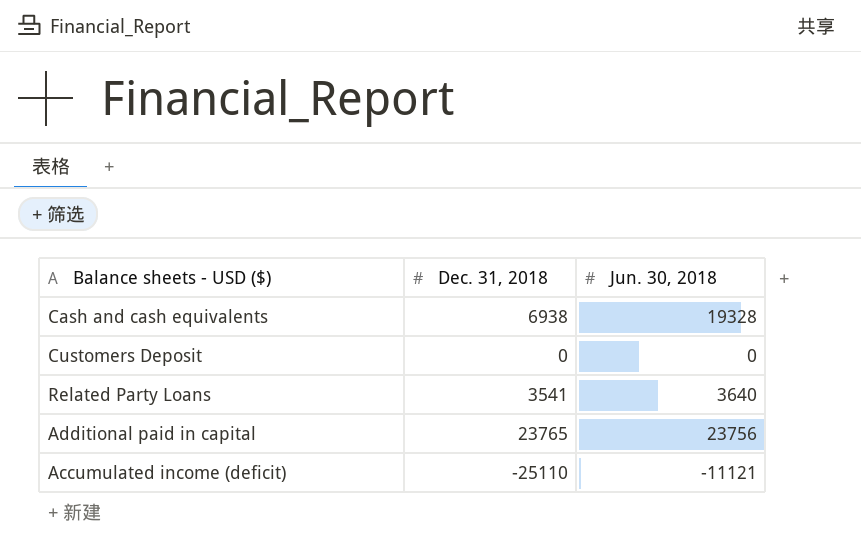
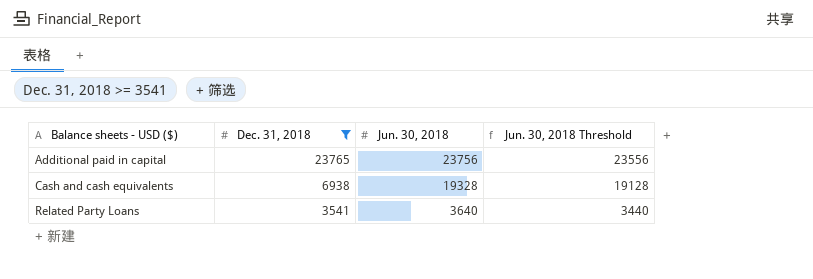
filter: none -> Dec. 31, 2018 >= 3541
row order: none -> Balance sheets - USD ($) ascending
column Jun. 30, 2018 Threshold | formula: none -> [Jun. 30, 2018] - 200

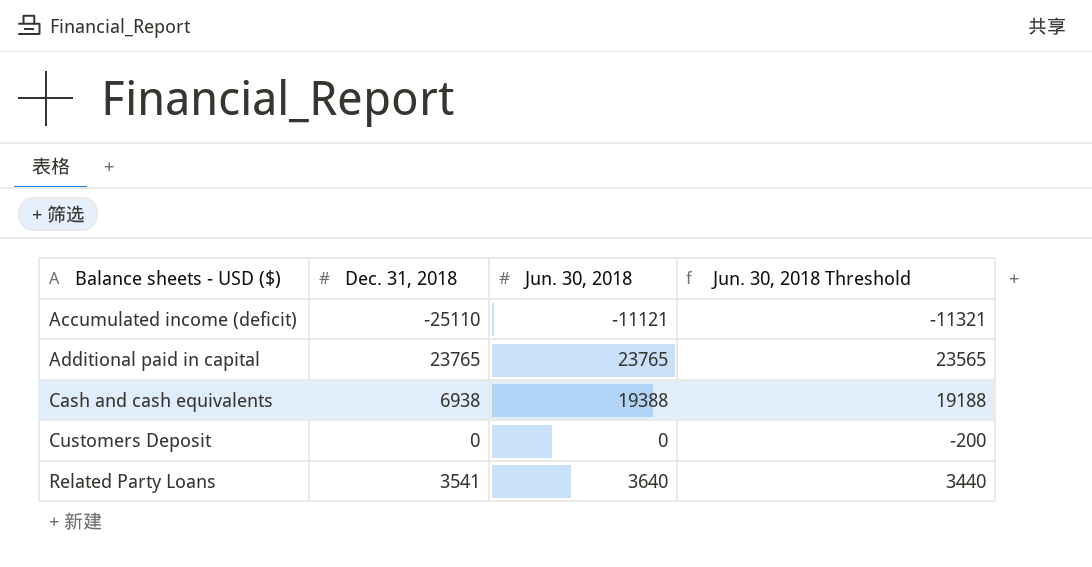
filter: Dec. 31, 2018 >= 3541 -> none
Additional paid in capital | Jun. 30, 2018: 23756 -> 23765
Additional paid in capital | Jun. 30, 2018 Threshold: 23556 -> 23565
Cash and cash equivalents | Jun. 30, 2018: 19328 -> 19388
Cash and cash equivalents | Jun. 30, 2018 Threshold: 19128 -> 19188

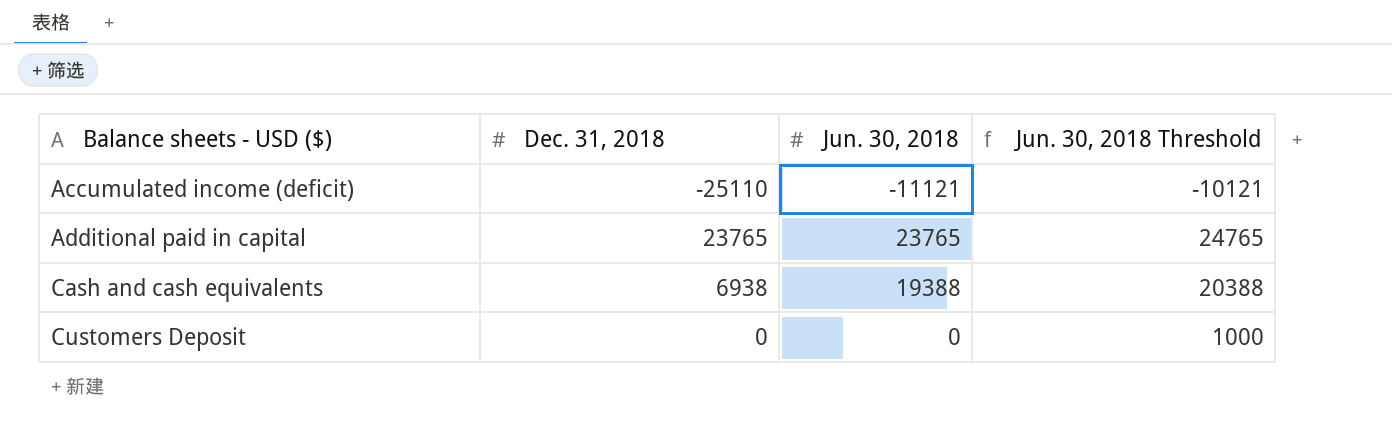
column Jun. 30, 2018 Threshold | formula: [Jun. 30, 2018] - 200 -> [Jun. 30, 2018] + 1000
row Related Party Loans: 3541 | 3640 | 3440 -> none

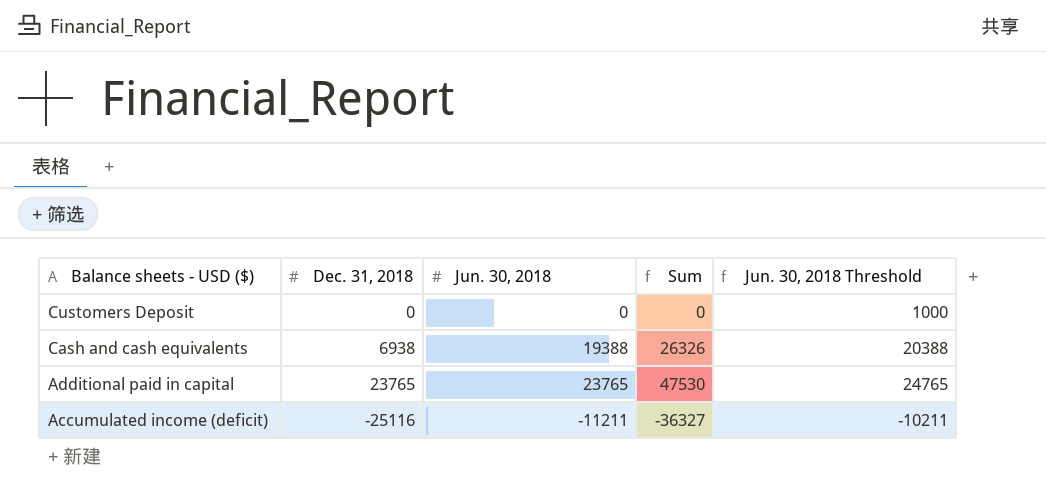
row order: Balance sheets - USD ($) ascending -> Balance sheets - USD ($) descending
column Sum | formula: none -> [Dec. 31, 2018] + [Jun. 30, 2018]
Accumulated income (deficit) | Dec. 31, 2018: -25110 -> -25116
Accumulated income (deficit) | Jun. 30, 2018: -11121 -> -11211
Accumulated income (deficit) | Jun. 30, 2018 Threshold: -10121 -> -10211

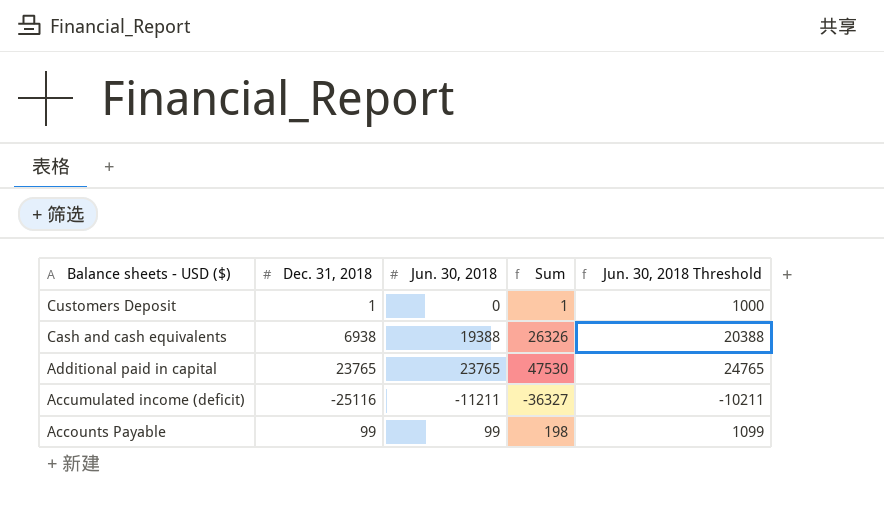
Customers Deposit | Dec. 31, 2018: 0 -> 1
Customers Deposit | Sum: 0 -> 1
row Accounts Payable: none -> 99 | 99 | 198 | 1099

